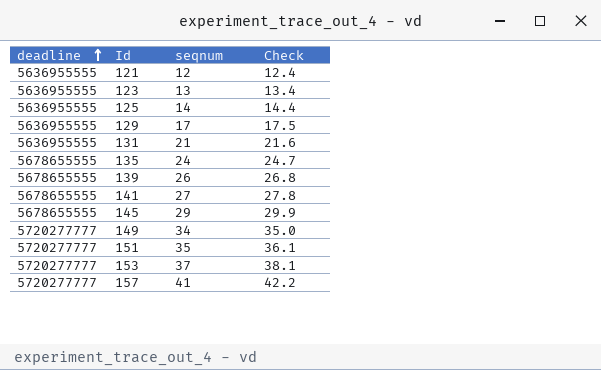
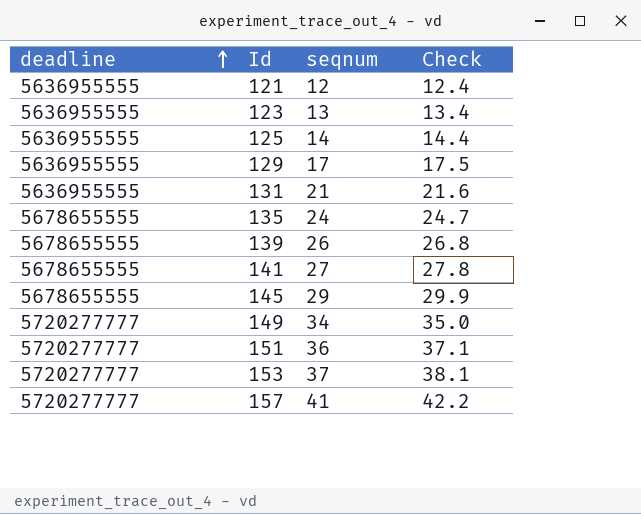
151 | seqnum: 35 -> 36
151 | Check: 36.1 -> 37.1

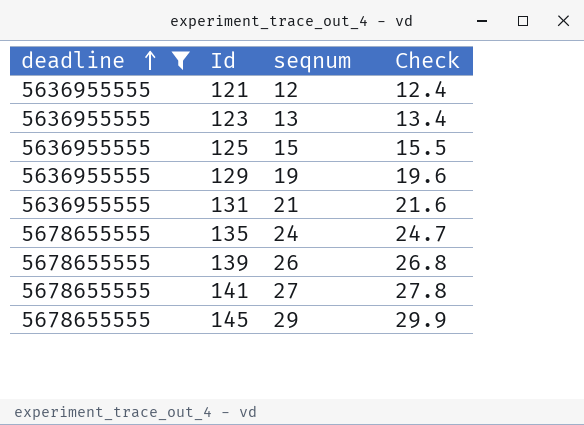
filter: none -> deadline != 5720277777
125 | seqnum: 14 -> 15
125 | Check: 14.4 -> 15.5
129 | seqnum: 17 -> 19
129 | Check: 17.5 -> 19.6

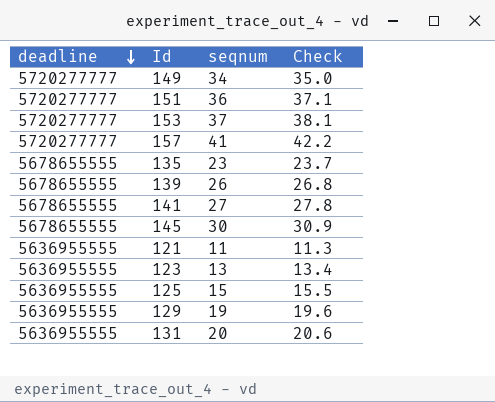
filter: deadline != 5720277777 -> none
row order: deadline ascending -> deadline descending
135 | seqnum: 24 -> 23
135 | Check: 24.7 -> 23.7
145 | seqnum: 29 -> 30
145 | Check: 29.9 -> 30.9
121 | seqnum: 12 -> 11
121 | Check: 12.4 -> 11.3
131 | seqnum: 21 -> 20
131 | Check: 21.6 -> 20.6

